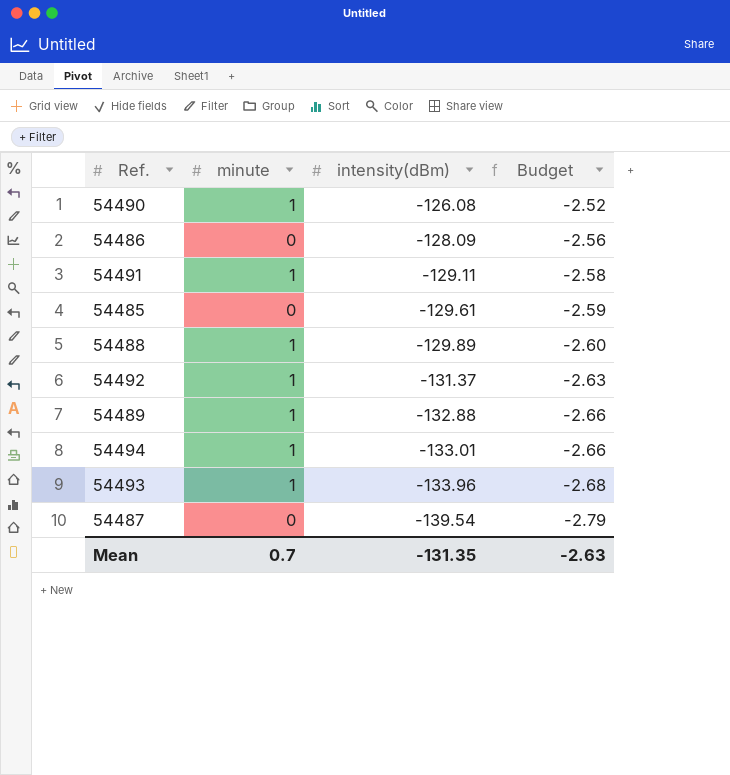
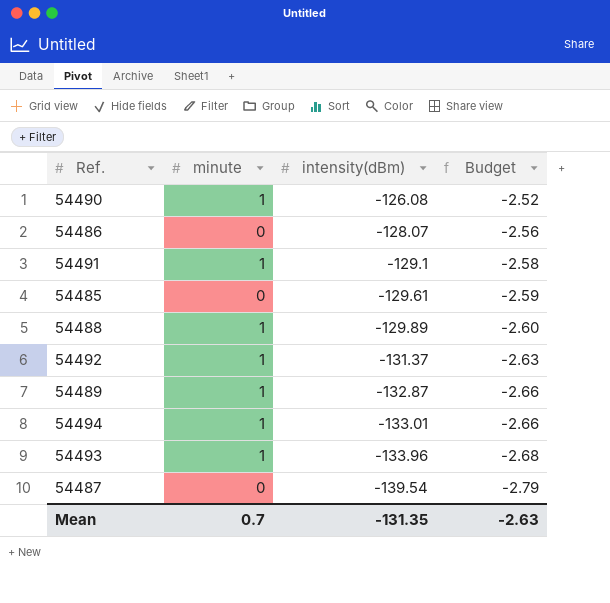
54486 | intensity(dBm): -128.09 -> -128.07
54491 | intensity(dBm): -129.11 -> -129.1
54489 | intensity(dBm): -132.88 -> -132.87

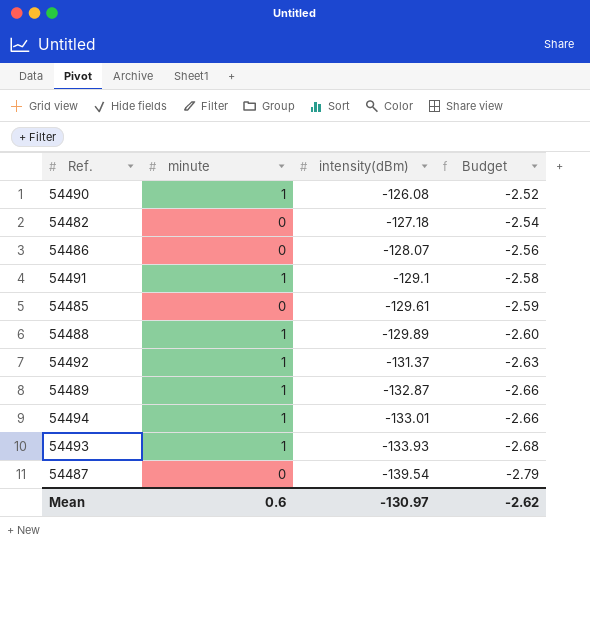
row 54482: none -> 0 | -127.18 | -2.54
54493 | intensity(dBm): -133.96 -> -133.93
Mean | minute: 0.7 -> 0.6
Mean | intensity(dBm): -131.35 -> -130.97
Mean | Budget: -2.63 -> -2.62

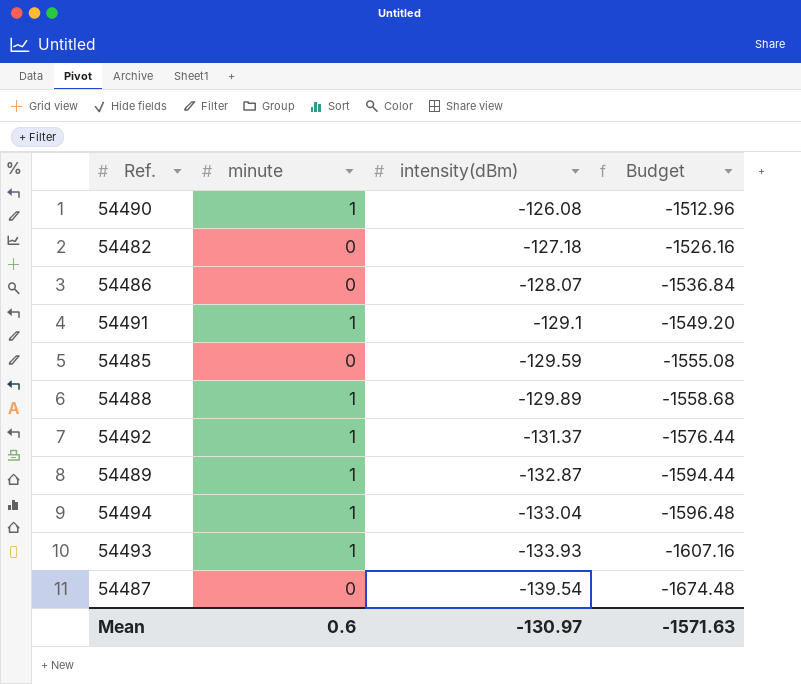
column Budget | formula: [intensity(dBm)] * 0.02 -> [intensity(dBm)] * 12
54485 | intensity(dBm): -129.61 -> -129.59
54494 | intensity(dBm): -133.01 -> -133.04
Mean | Budget: -2.62 -> -1571.63

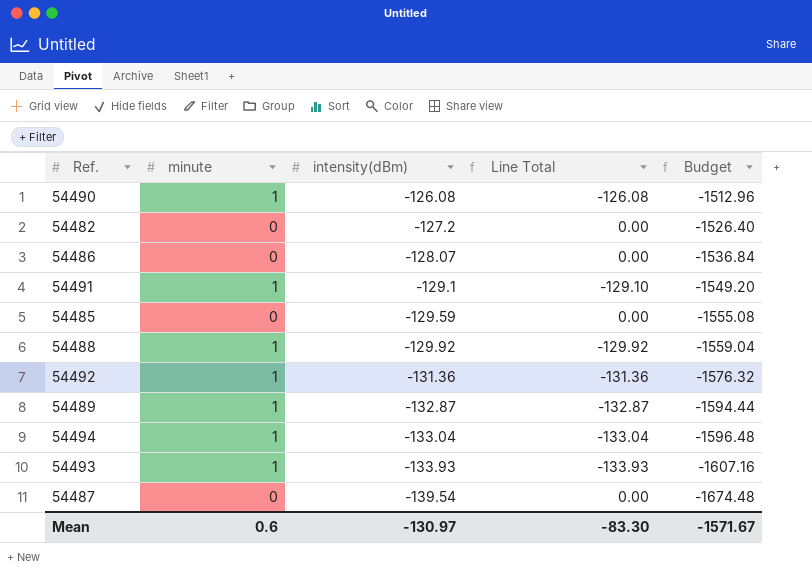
column Line Total | formula: none -> [minute] * [intensity(dBm)]
54482 | intensity(dBm): -127.18 -> -127.2
54482 | Budget: -1526.16 -> -1526.40
54488 | intensity(dBm): -129.89 -> -129.92
54488 | Budget: -1558.68 -> -1559.04
54492 | intensity(dBm): -131.37 -> -131.36
54492 | Budget: -1576.44 -> -1576.32
Mean | Budget: -1571.63 -> -1571.67

